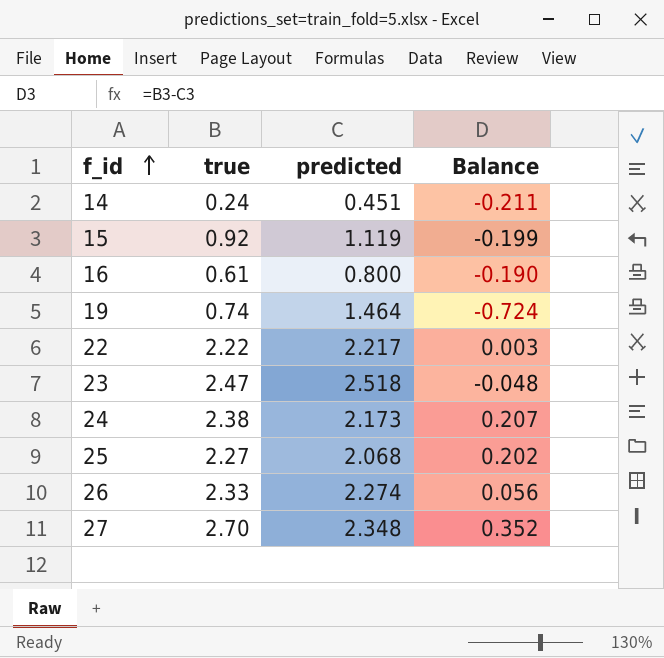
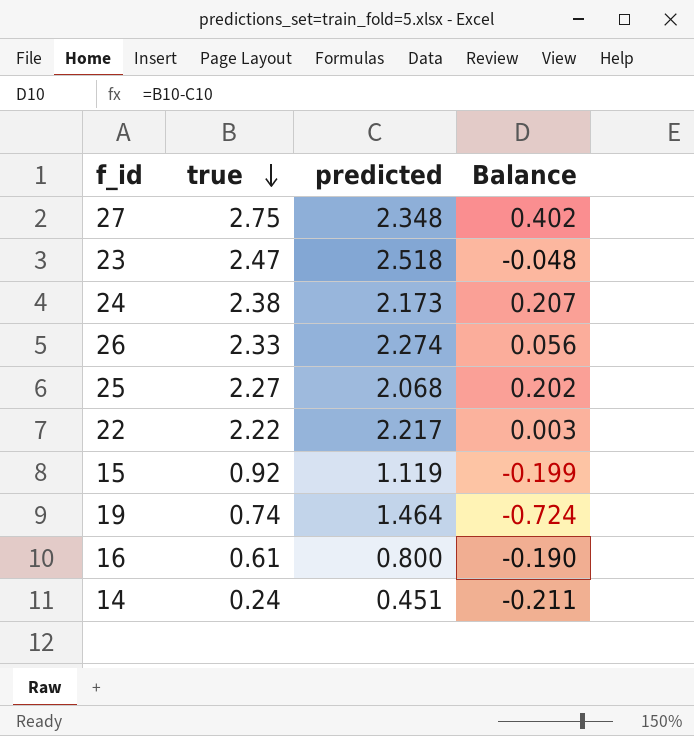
row order: f_id ascending -> true descending
27 | true: 2.70 -> 2.75
27 | Balance: 0.352 -> 0.402

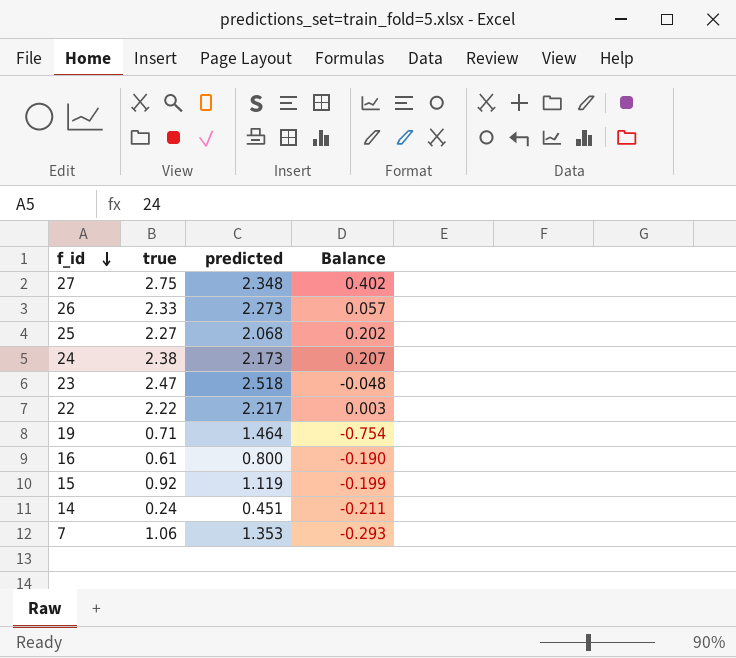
row order: true descending -> f_id descending
26 | predicted: 2.274 -> 2.273
26 | Balance: 0.056 -> 0.057
19 | true: 0.74 -> 0.71
19 | Balance: -0.724 -> -0.754
row 7: none -> 1.06 | 1.353 | -0.293

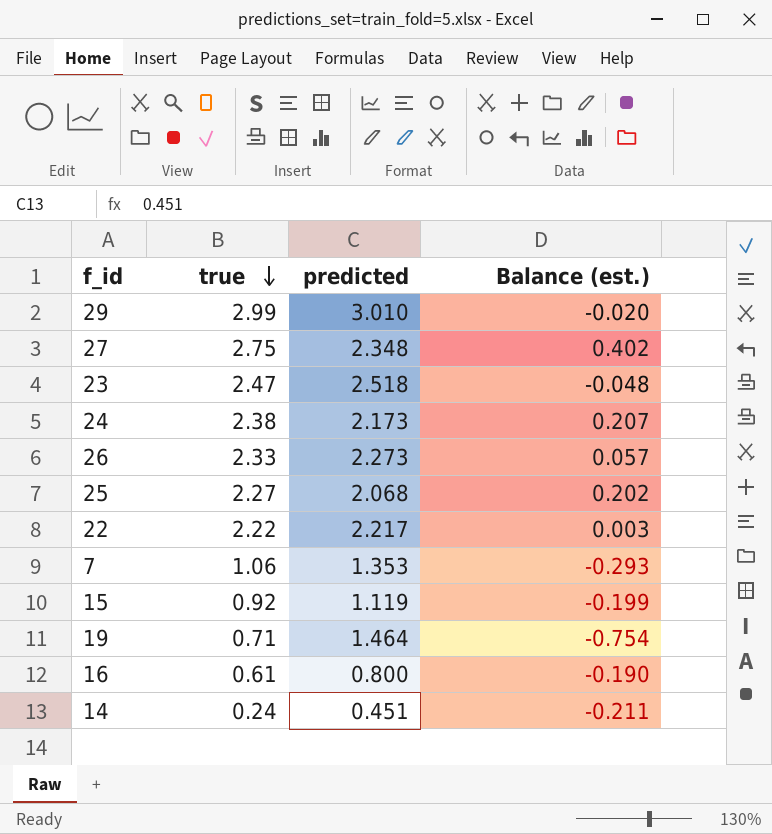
row order: f_id descending -> true descending
column name: Balance -> Balance (est.)
row 29: none -> 2.99 | 3.010 | -0.020

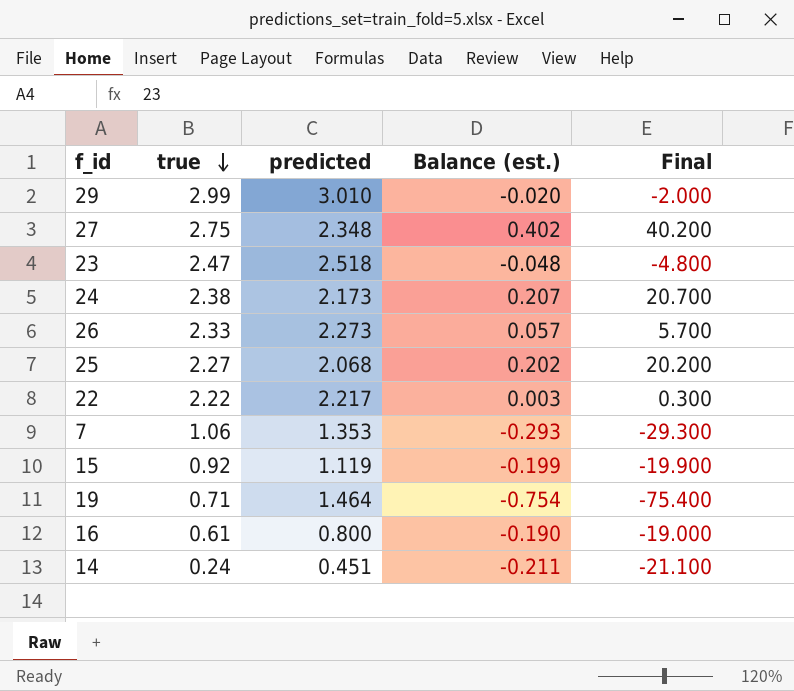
column Final | formula: none -> [Balance (est.)] * 100

